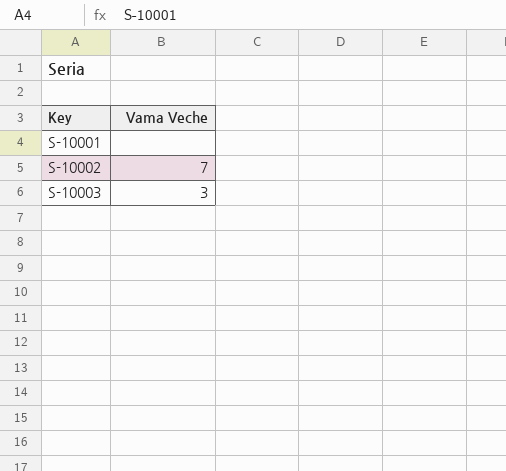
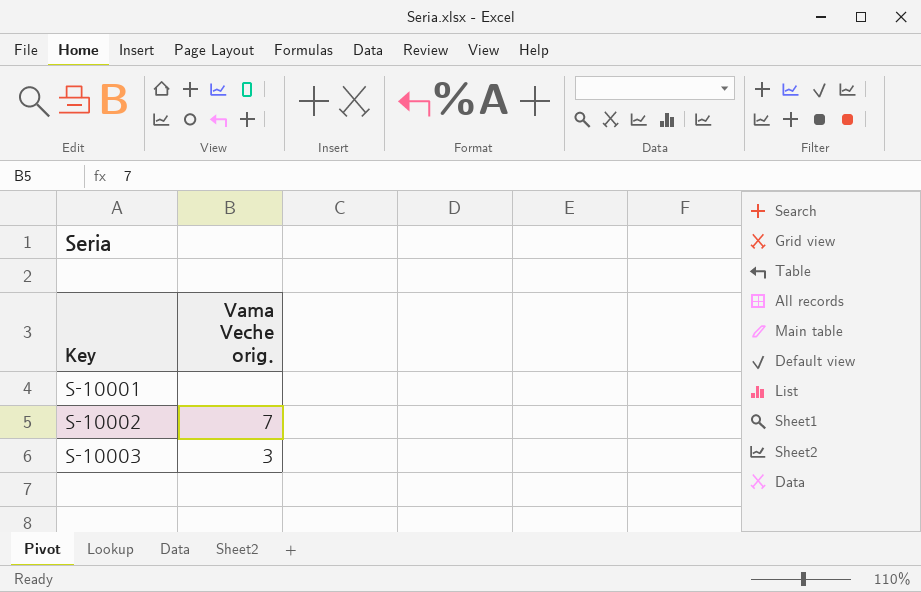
column name: Vama Veche -> Vama Veche orig.

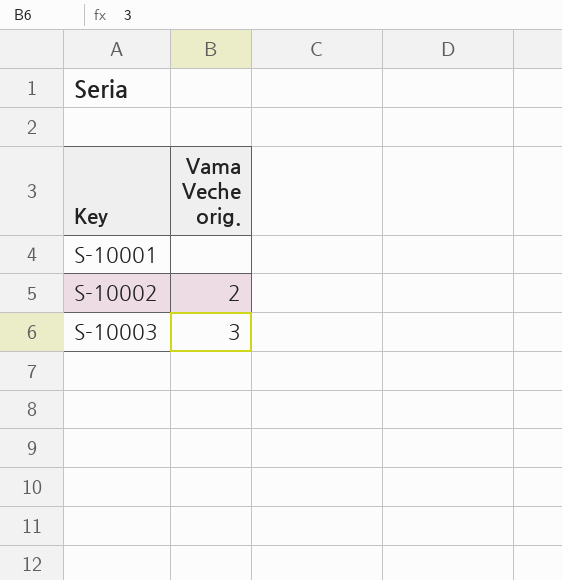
S-10002 | Vama Veche orig.: 7 -> 2

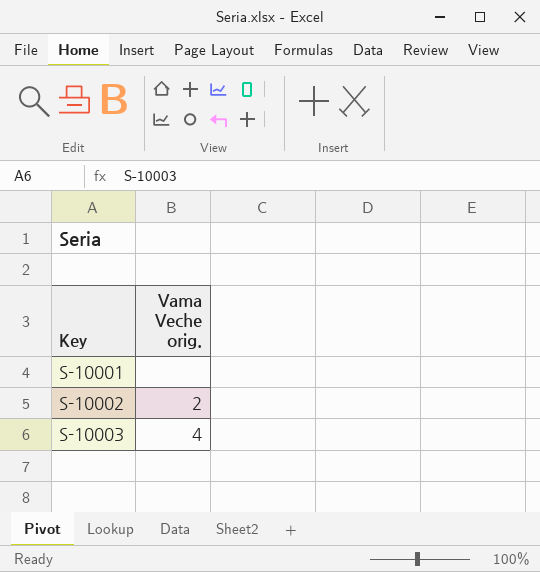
S-10003 | Vama Veche orig.: 3 -> 4

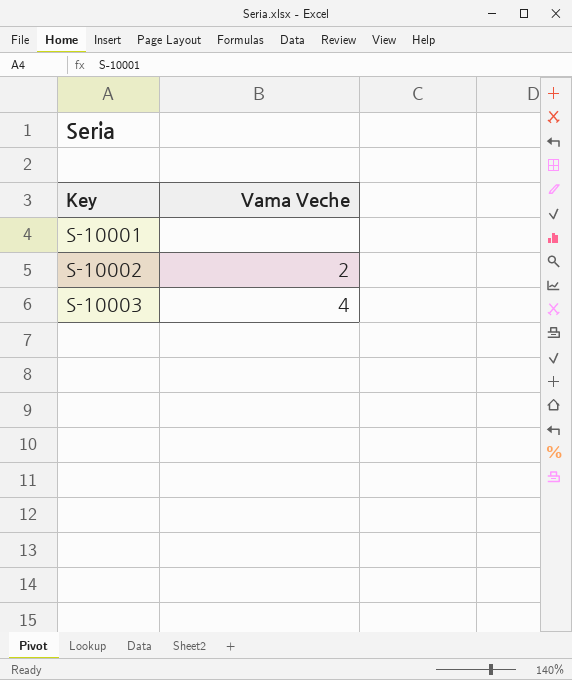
column name: Vama Veche orig. -> Vama Veche

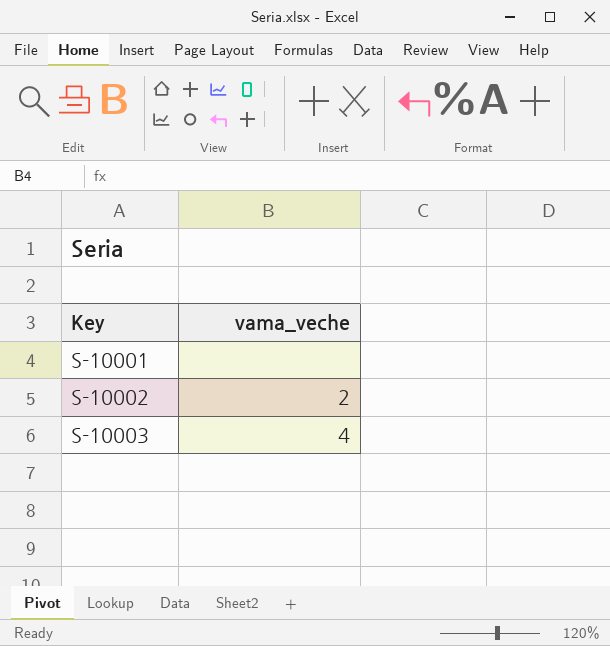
column name: Vama Veche -> vama_veche

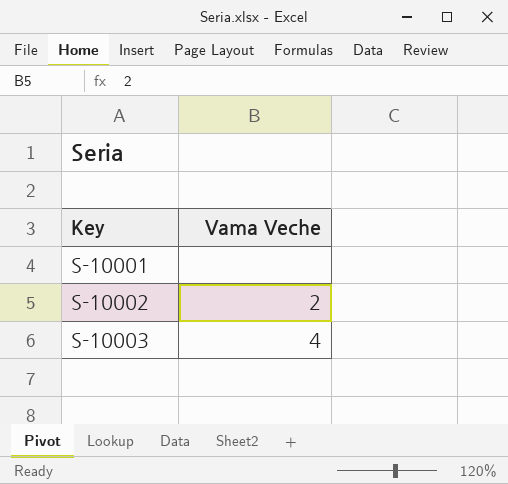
column name: vama_veche -> Vama Veche

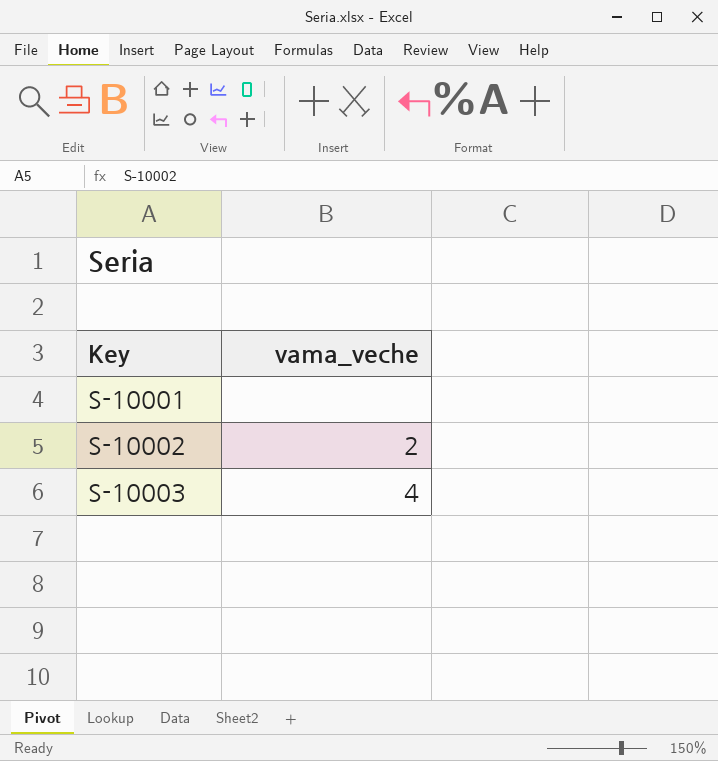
column name: Vama Veche -> vama_veche

